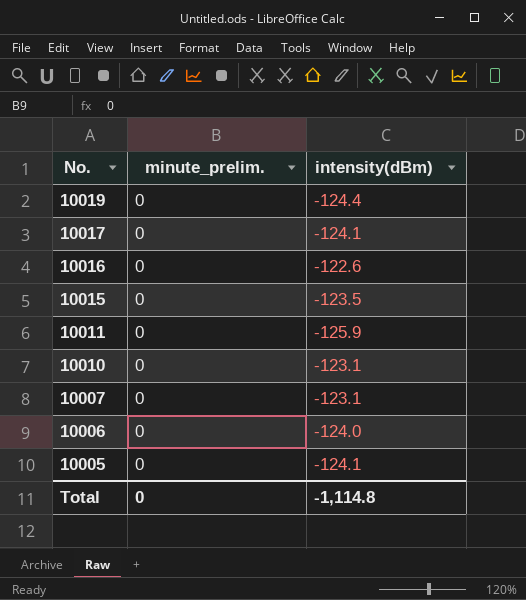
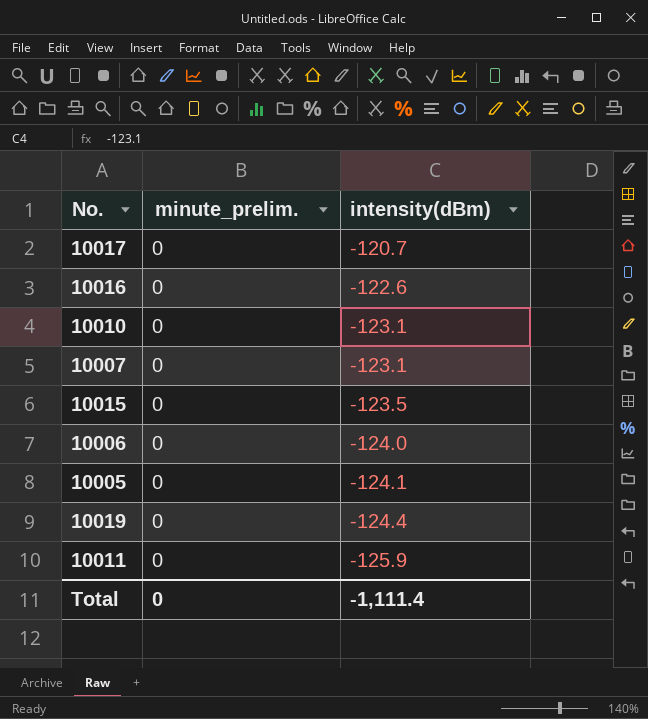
row order: No. descending -> intensity(dBm) descending
10017 | intensity(dBm): -124.1 -> -120.7
Total | intensity(dBm): -1,114.8 -> -1,111.4

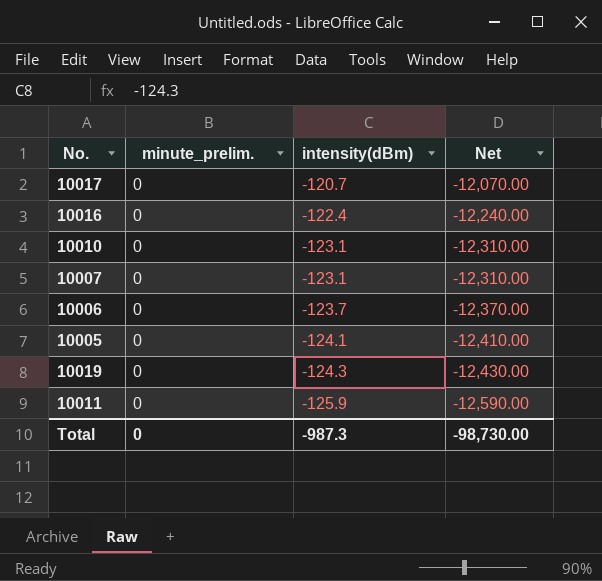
column Net | formula: none -> [intensity(dBm)] * 100
row 10015: 0 | -123.5 -> none
10016 | intensity(dBm): -122.6 -> -122.4
10006 | intensity(dBm): -124.0 -> -123.7
10019 | intensity(dBm): -124.4 -> -124.3
Total | intensity(dBm): -1,111.4 -> -987.3

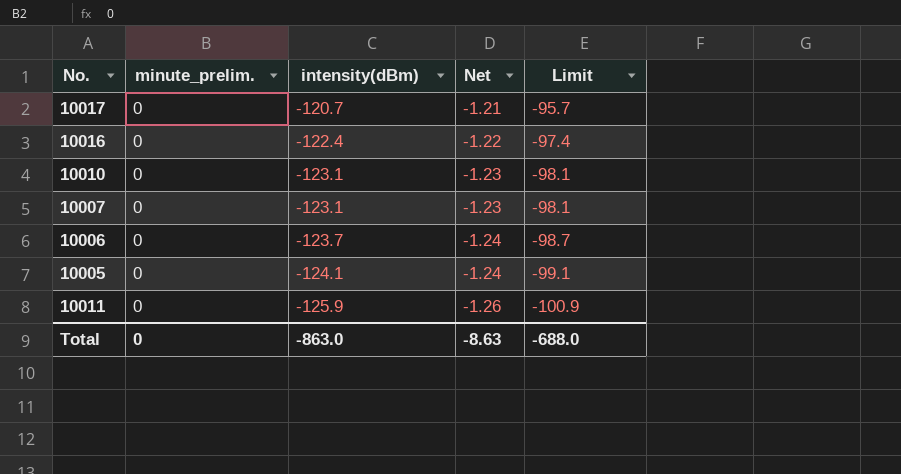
column Net | formula: [intensity(dBm)] * 100 -> [intensity(dBm)] * 0.01
column Limit | formula: none -> [intensity(dBm)] + 25
row 10019: 0 | -124.3 | -12,430.00 -> none
Total | intensity(dBm): -987.3 -> -863.0
Total | Net: -98,730.00 -> -8.63

